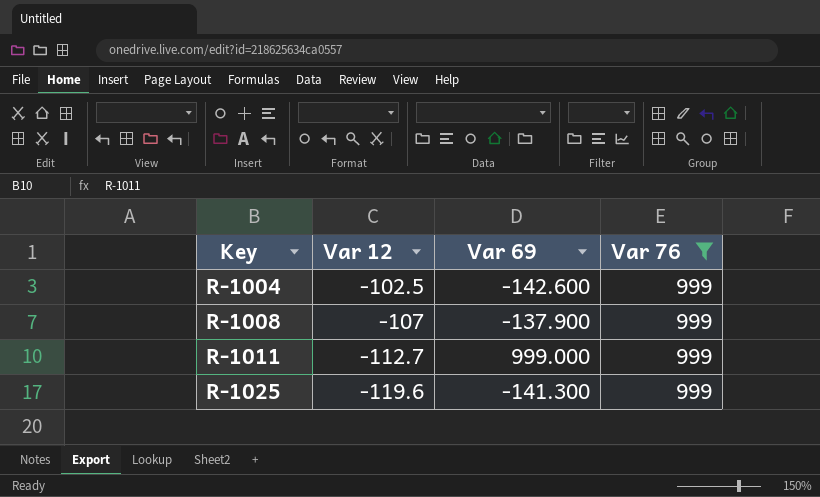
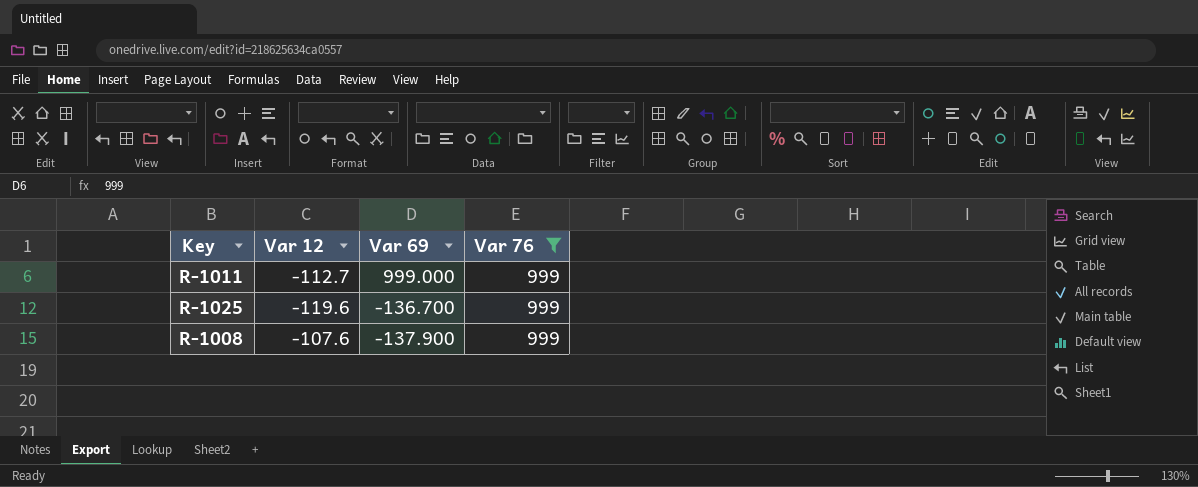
row order: Key ascending -> Var 69 descending
row R-1004: -102.5 | -142.600 | 999 -> none
R-1025 | Var 69: -141.300 -> -136.700
R-1008 | Var 12: -107 -> -107.6

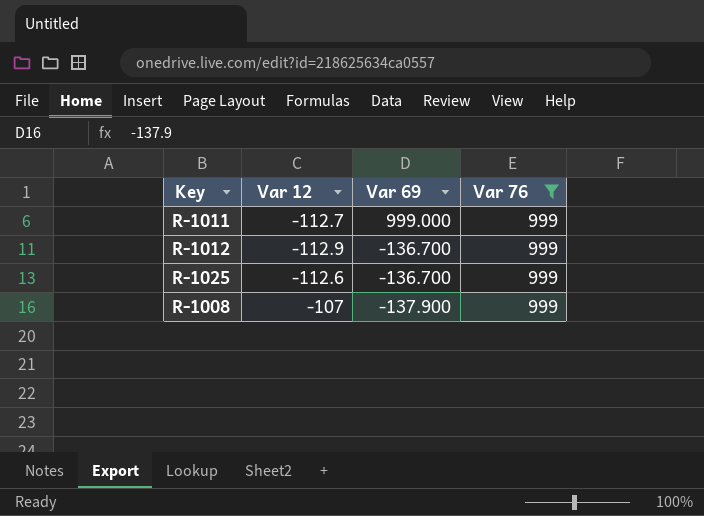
row R-1012: none -> -112.9 | -136.700 | 999
R-1025 | Var 12: -119.6 -> -112.6
R-1008 | Var 12: -107.6 -> -107

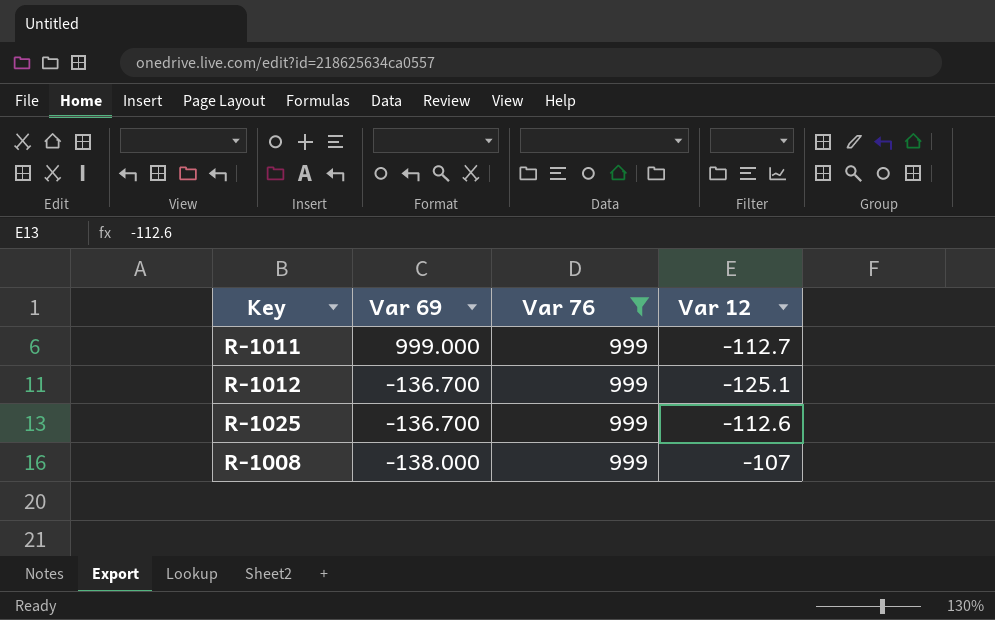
column Var 12 | position: 2 -> 4
R-1012 | Var 12: -112.9 -> -125.1
R-1008 | Var 69: -137.900 -> -138.000

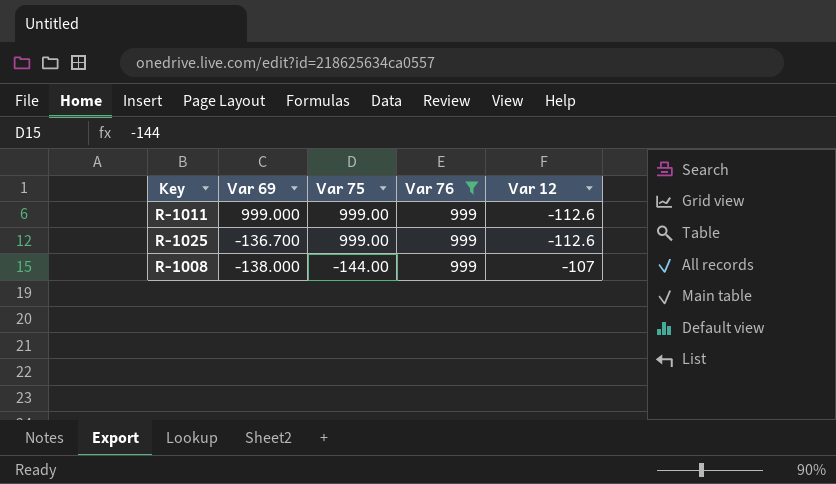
column Var 75 | position: none -> 3
row R-1012: -136.700 | 999 | -125.1 -> none
R-1011 | Var 12: -112.7 -> -112.6

